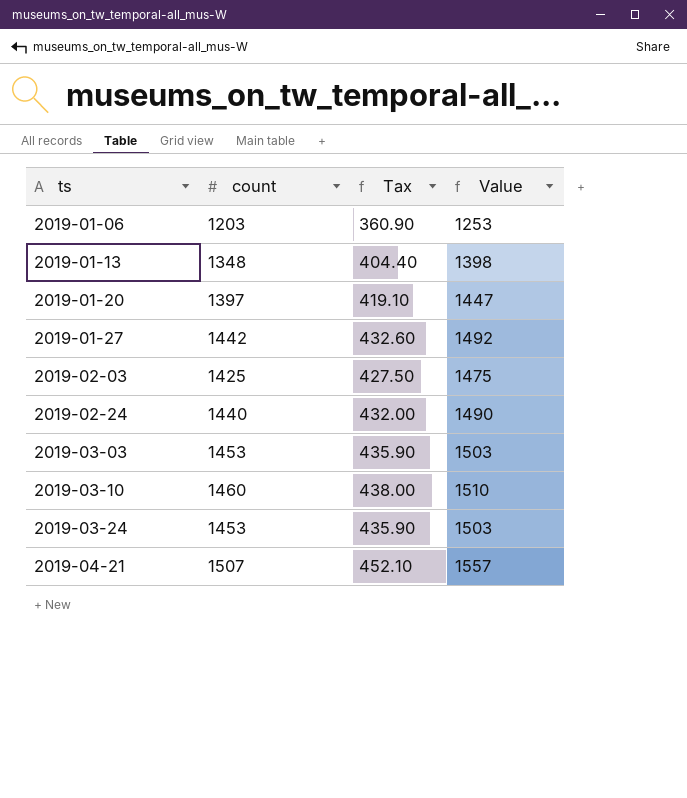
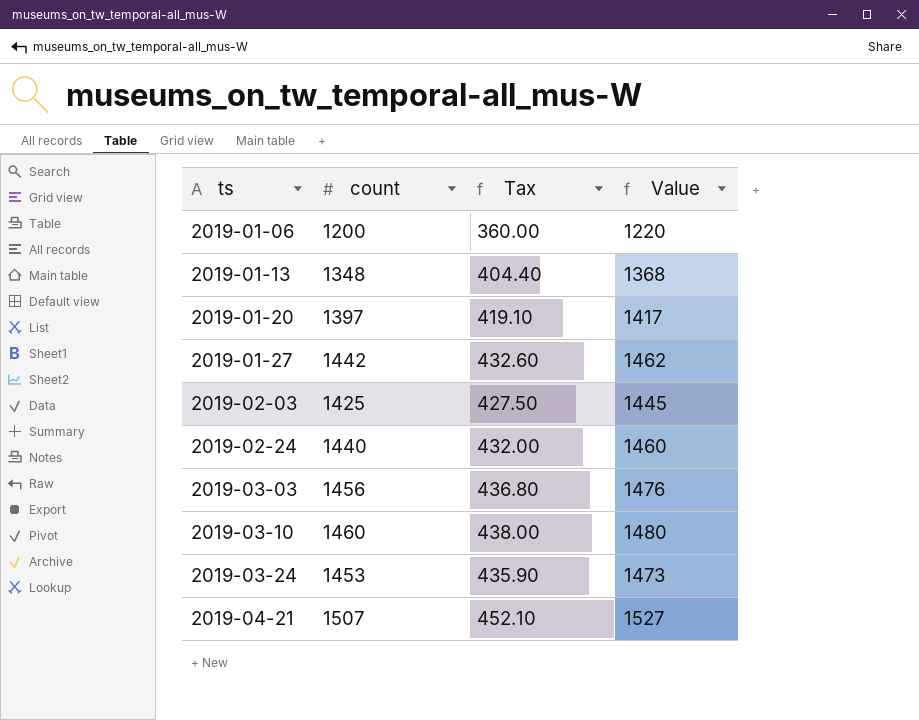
column Value | formula: [count] + 50 -> [count] + 20
2019-01-06 | count: 1203 -> 1200
2019-01-06 | Tax: 360.90 -> 360.00
2019-03-03 | count: 1453 -> 1456
2019-03-03 | Tax: 435.90 -> 436.80

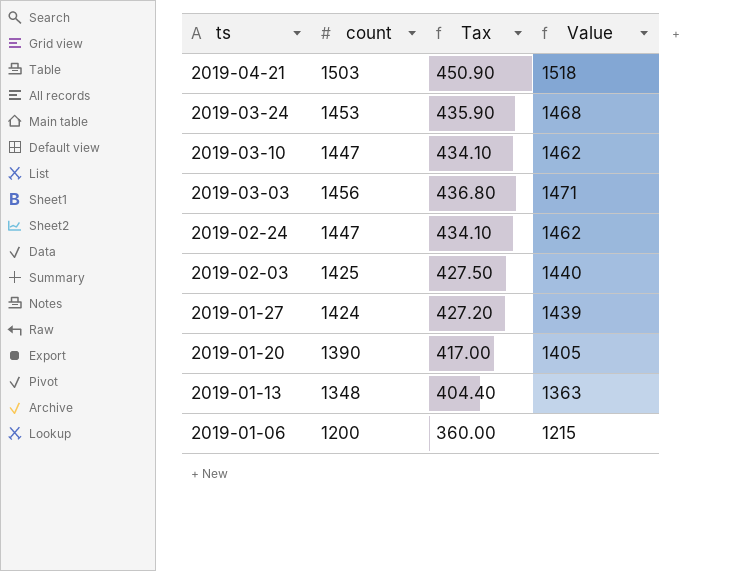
row order: ts ascending -> ts descending
column Value | formula: [count] + 20 -> [count] + 15
2019-04-21 | count: 1507 -> 1503
2019-04-21 | Tax: 452.10 -> 450.90
2019-03-10 | count: 1460 -> 1447
2019-03-10 | Tax: 438.00 -> 434.10
2019-02-24 | count: 1440 -> 1447
2019-02-24 | Tax: 432.00 -> 434.10
2019-01-27 | count: 1442 -> 1424
2019-01-27 | Tax: 432.60 -> 427.20
2019-01-20 | count: 1397 -> 1390
2019-01-20 | Tax: 419.10 -> 417.00

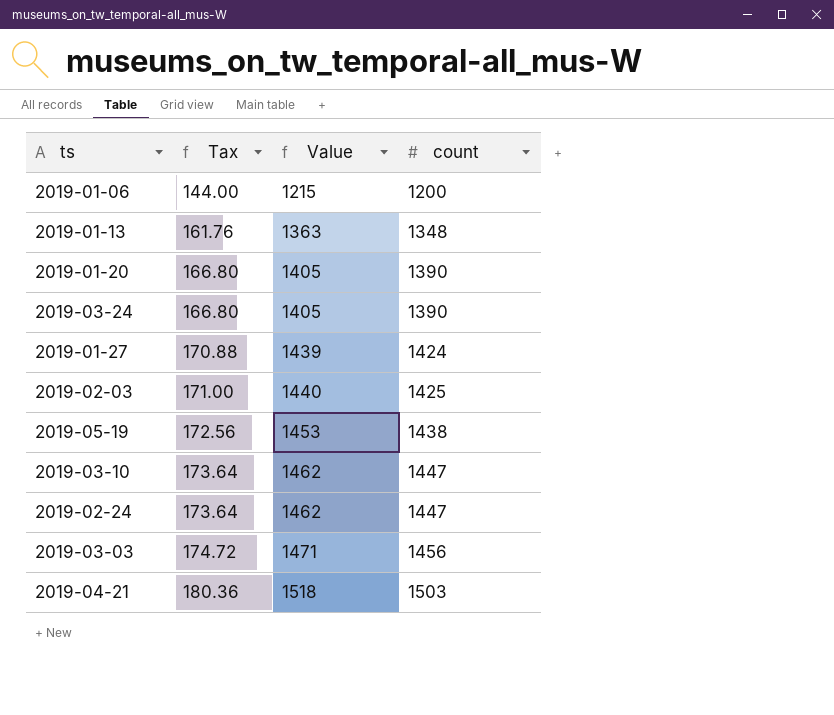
row order: ts descending -> Tax ascending
column Tax | formula: [count] * 0.3 -> [count] * 0.12
column count | position: 2 -> 4
2019-03-24 | Value: 1468 -> 1405
2019-03-24 | count: 1453 -> 1390
row 2019-05-19: none -> 172.56 | 1453 | 1438

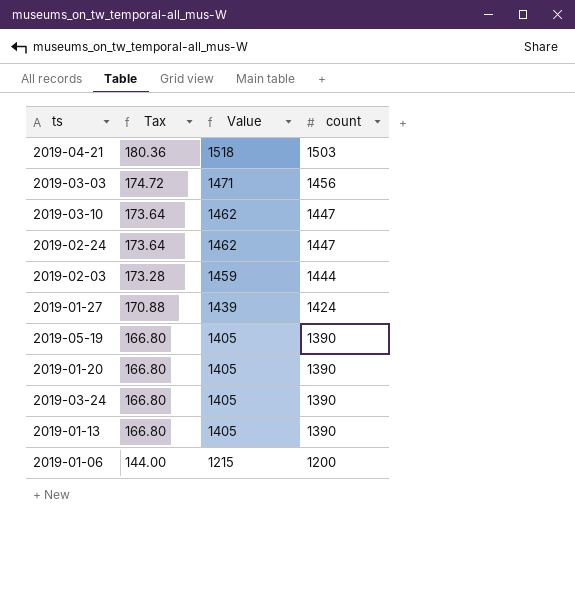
row order: Tax ascending -> Tax descending
2019-02-03 | Tax: 171.00 -> 173.28
2019-02-03 | Value: 1440 -> 1459
2019-02-03 | count: 1425 -> 1444
2019-05-19 | Tax: 172.56 -> 166.80
2019-05-19 | Value: 1453 -> 1405
2019-05-19 | count: 1438 -> 1390
2019-01-13 | Tax: 161.76 -> 166.80
2019-01-13 | Value: 1363 -> 1405
2019-01-13 | count: 1348 -> 1390

